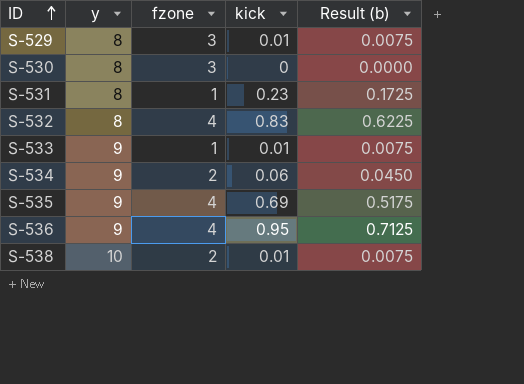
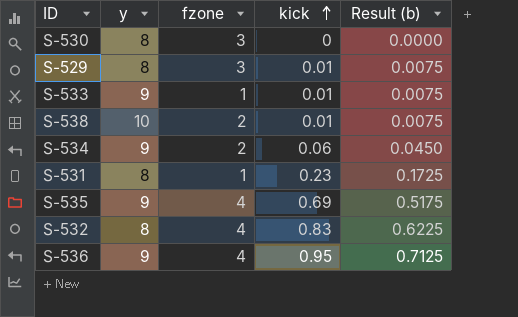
row order: ID ascending -> kick ascending

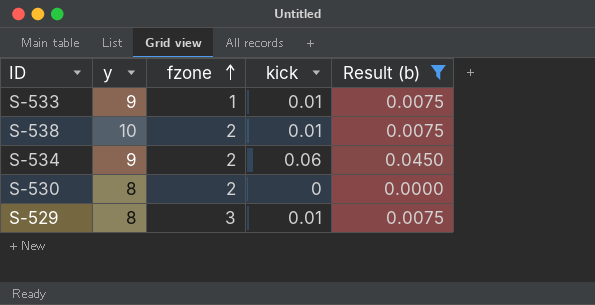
filter: none -> Result (b) <= 0.0450
row order: kick ascending -> fzone ascending
S-530 | fzone: 3 -> 2

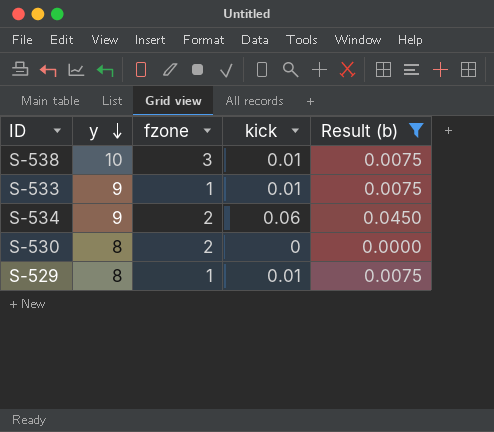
row order: fzone ascending -> y descending
S-538 | fzone: 2 -> 3
S-529 | fzone: 3 -> 1

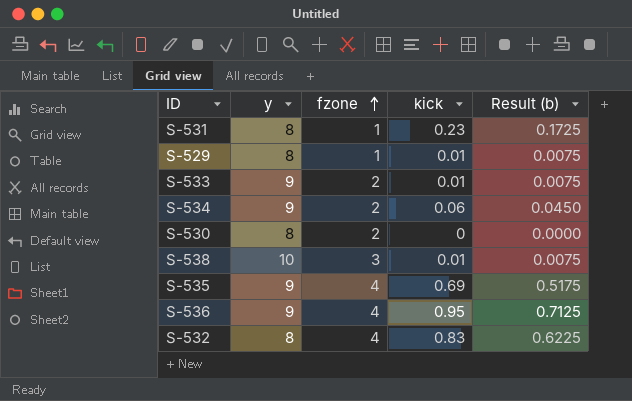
filter: Result (b) <= 0.0450 -> none
row order: y descending -> fzone ascending
S-533 | fzone: 1 -> 2

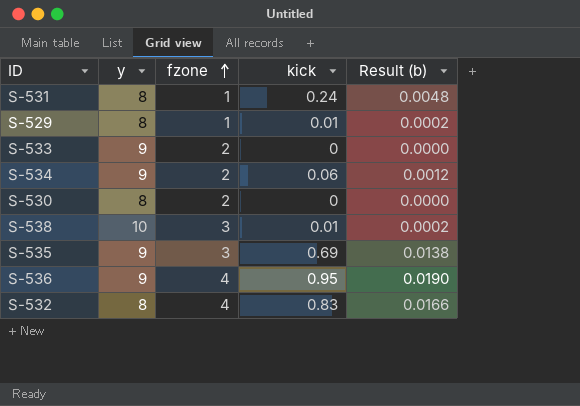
column Result (b) | formula: [kick] * 0.75 -> [kick] * 0.02
S-531 | kick: 0.23 -> 0.24
S-533 | kick: 0.01 -> 0
S-535 | fzone: 4 -> 3

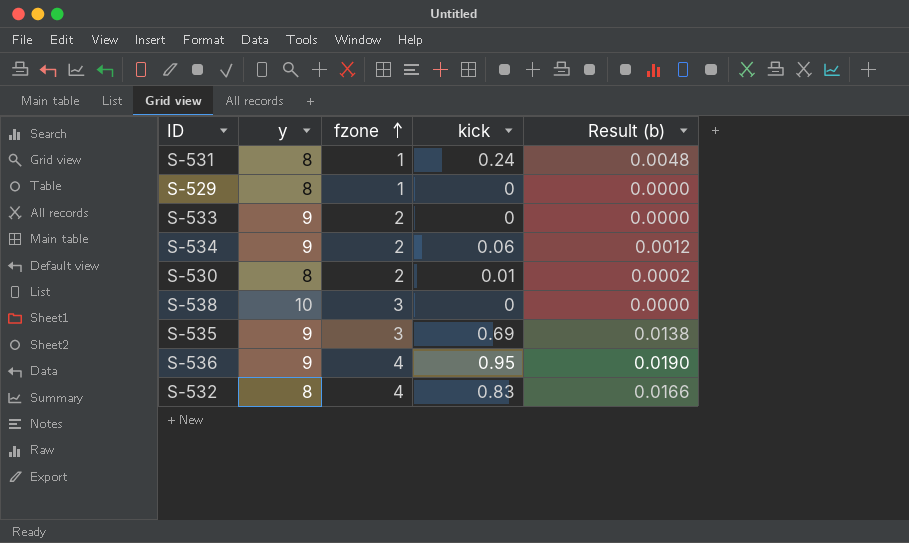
S-529 | kick: 0.01 -> 0
S-529 | Result (b): 0.0002 -> 0.0000
S-530 | kick: 0 -> 0.01
S-530 | Result (b): 0.0000 -> 0.0002
S-538 | kick: 0.01 -> 0
S-538 | Result (b): 0.0002 -> 0.0000

